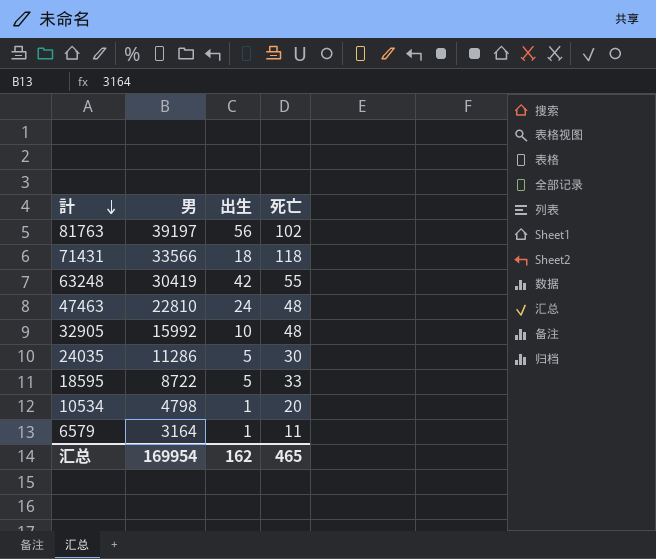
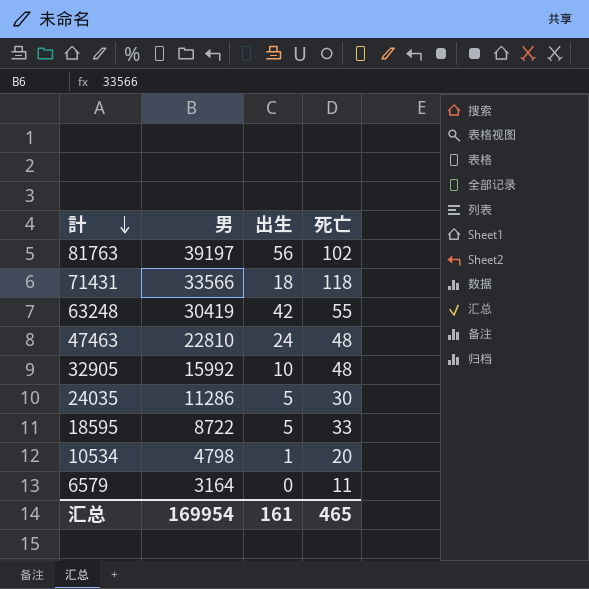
6579 | 出生: 1 -> 0
汇总 | 出生: 162 -> 161

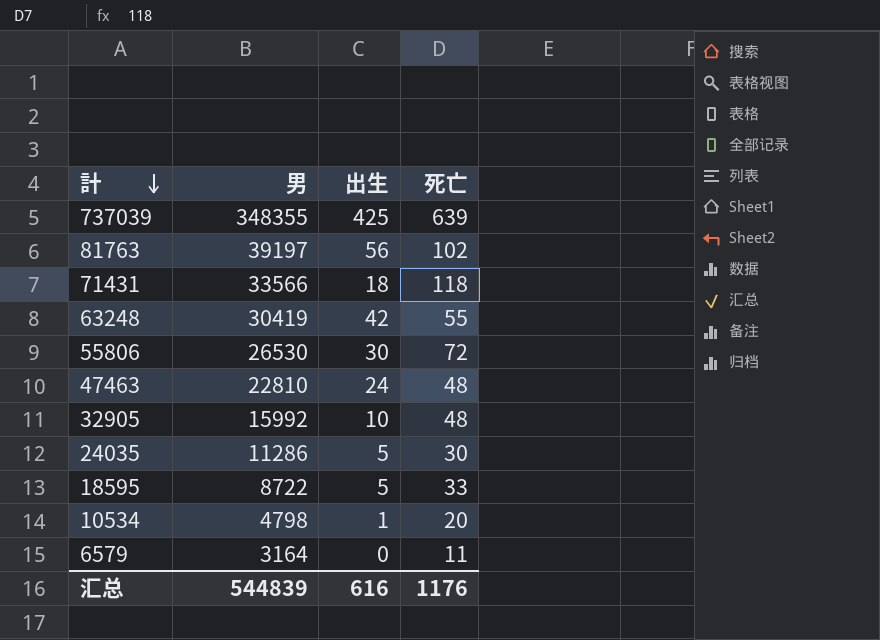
row 737039: none -> 348355 | 425 | 639
row 55806: none -> 26530 | 30 | 72
汇总 | 男: 169954 -> 544839
汇总 | 出生: 161 -> 616
汇总 | 死亡: 465 -> 1176

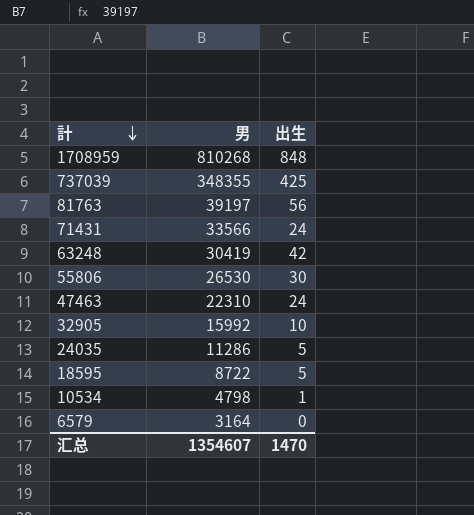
column 死亡 | position: 4 -> none
row 1708959: none -> 810268 | 848
71431 | 出生: 18 -> 24
47463 | 男: 22810 -> 22310
汇总 | 男: 544839 -> 1354607
汇总 | 出生: 616 -> 1470

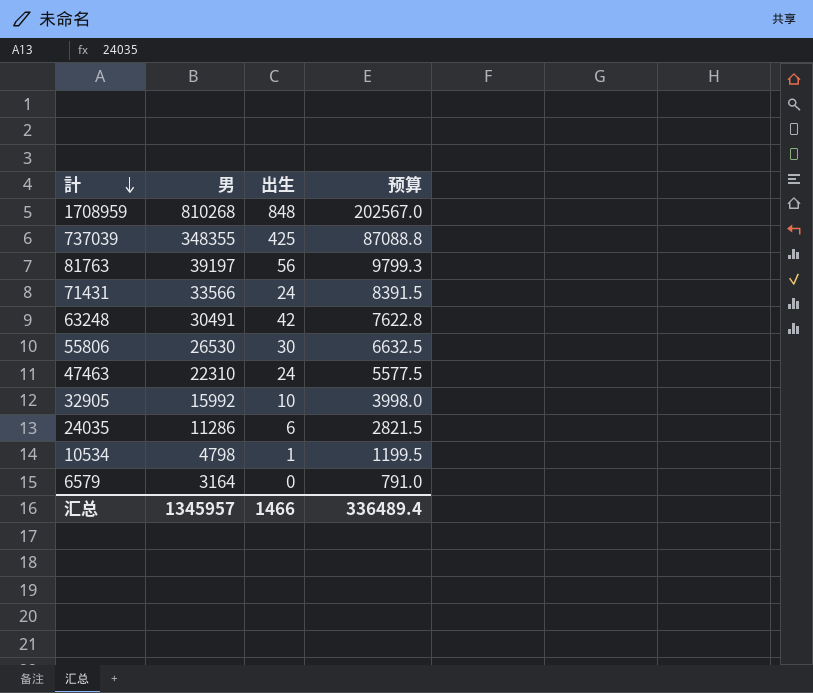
column 预算 | formula: none -> [男] * 0.25
row 18595: 8722 | 5 -> none
63248 | 男: 30419 -> 30491
24035 | 出生: 5 -> 6
汇总 | 男: 1354607 -> 1345957
汇总 | 出生: 1470 -> 1466

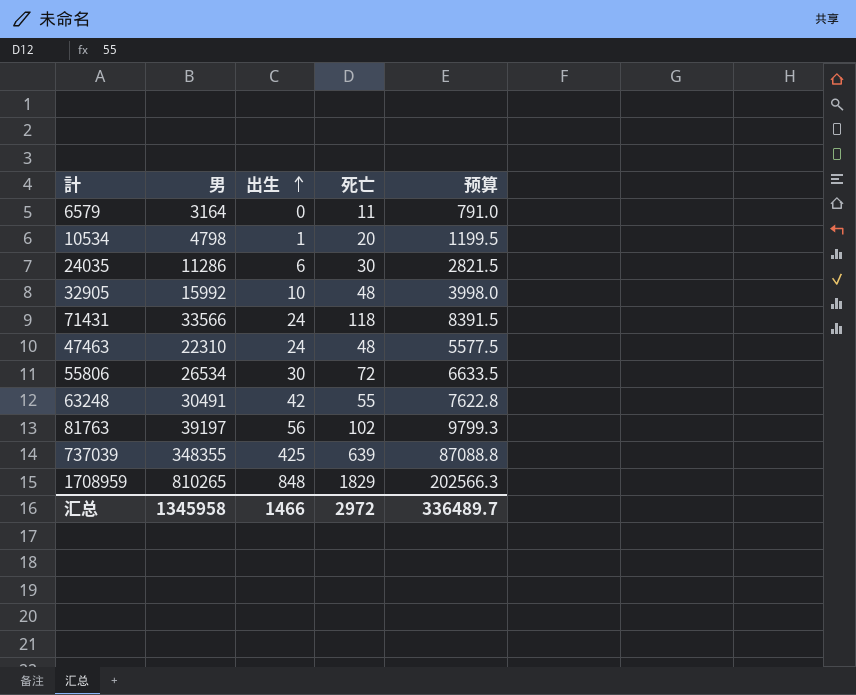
row order: 計 descending -> 出生 ascending
column 死亡 | position: none -> 4
55806 | 男: 26530 -> 26534
55806 | 预算: 6632.5 -> 6633.5
1708959 | 男: 810268 -> 810265
1708959 | 预算: 202567.0 -> 202566.3
汇总 | 男: 1345957 -> 1345958
汇总 | 预算: 336489.4 -> 336489.7

